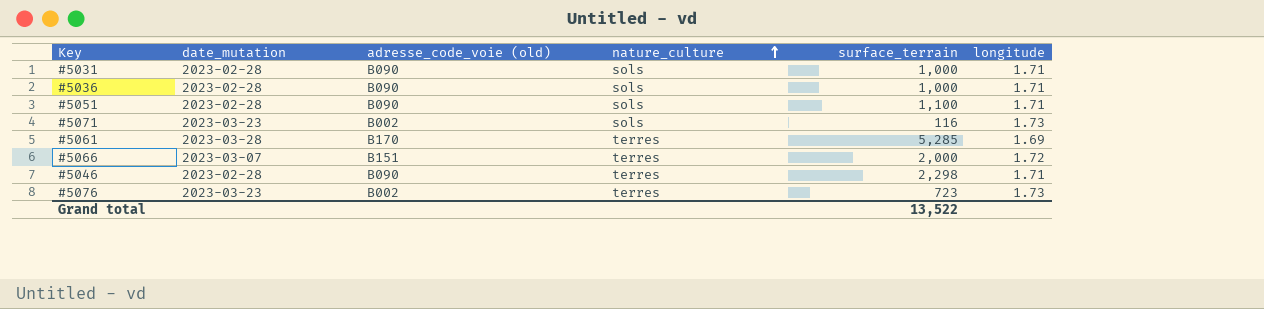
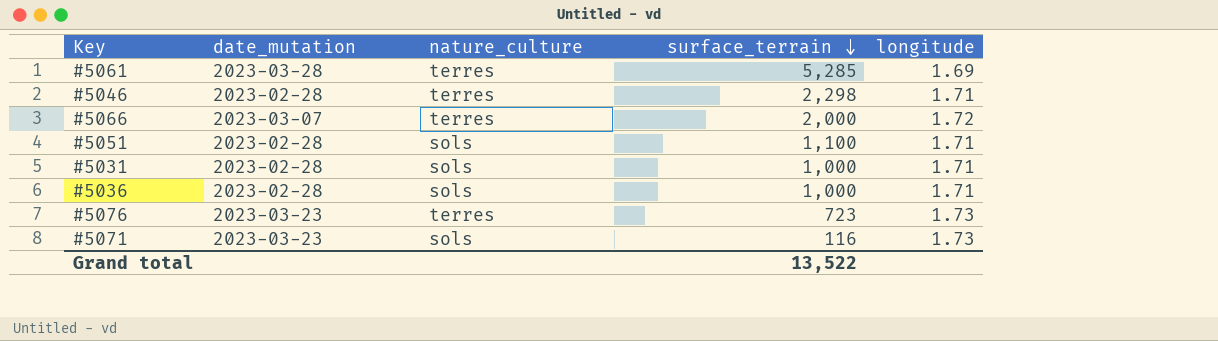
row order: nature_culture ascending -> surface_terrain descending
column adresse_code_voie (old) | position: 3 -> none

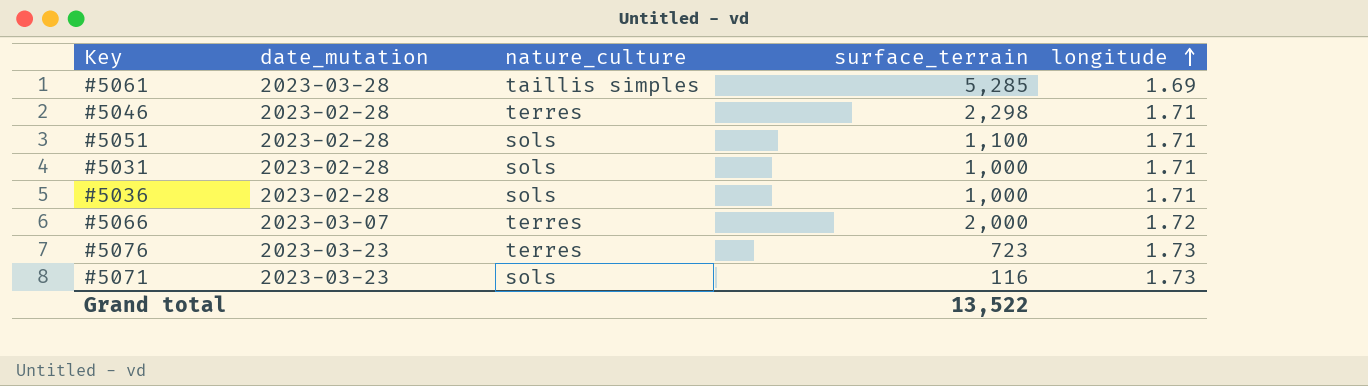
row order: surface_terrain descending -> longitude ascending
#5061 | nature_culture: terres -> taillis simples

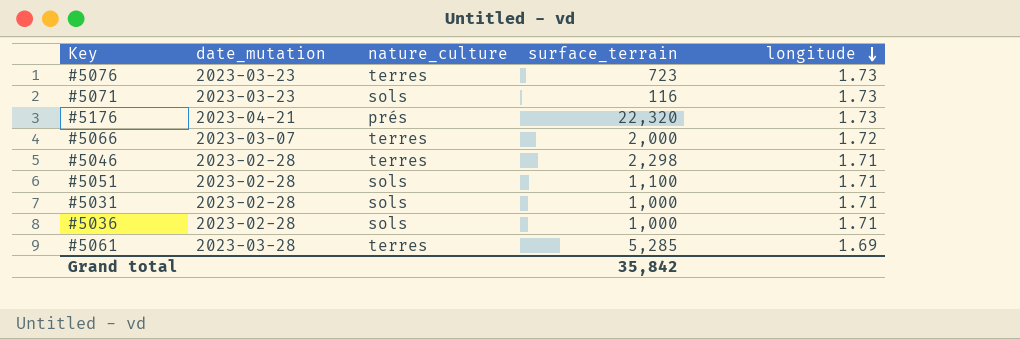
row order: longitude ascending -> longitude descending
row #5176: none -> 2023-04-21 | prés | 22,320 | 1.73
#5061 | nature_culture: taillis simples -> terres
Grand total | surface_terrain: 13,522 -> 35,842

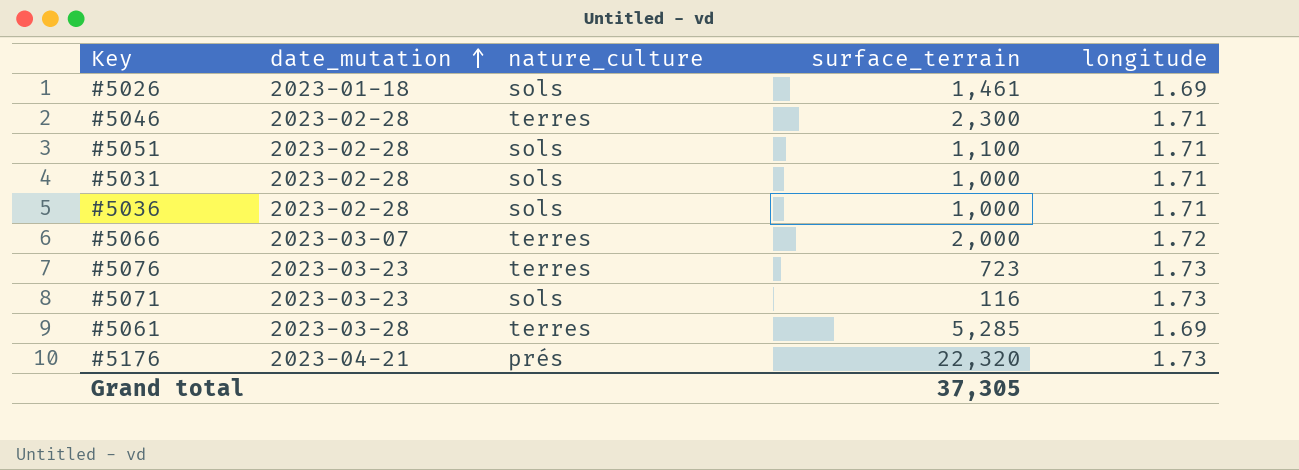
row order: longitude descending -> date_mutation ascending
row #5026: none -> 2023-01-18 | sols | 1,461 | 1.69
#5046 | surface_terrain: 2,298 -> 2,300
Grand total | surface_terrain: 35,842 -> 37,305

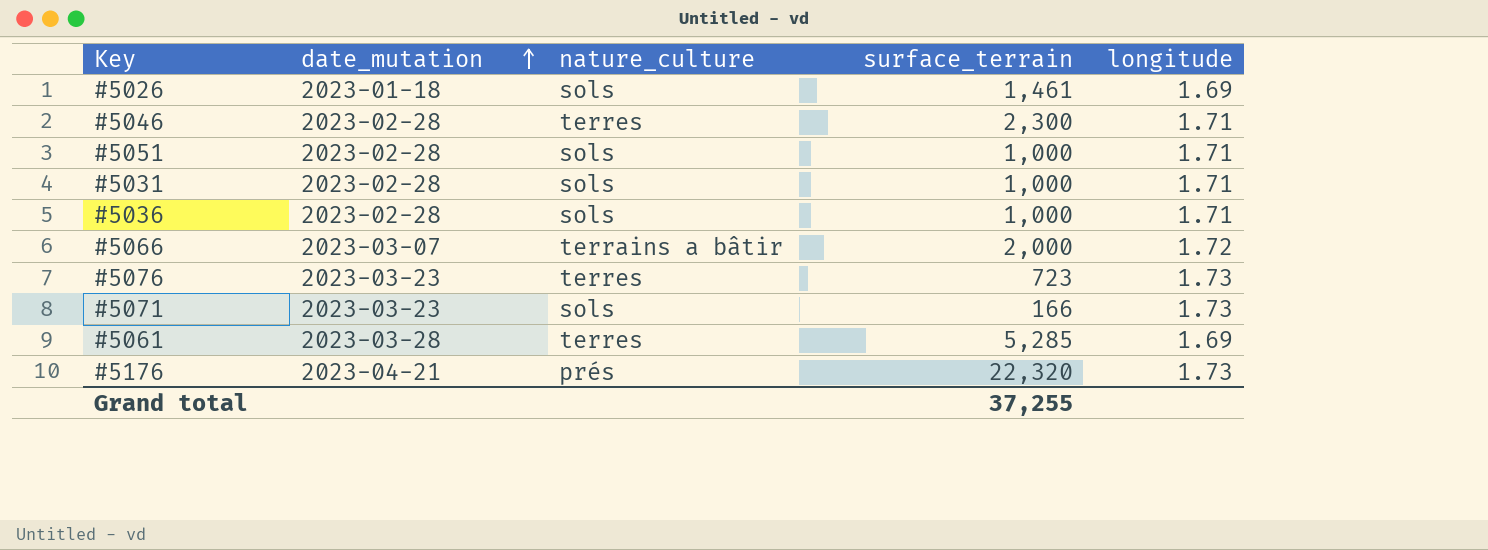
#5051 | surface_terrain: 1,100 -> 1,000
#5066 | nature_culture: terres -> terrains a bâtir
#5071 | surface_terrain: 116 -> 166
Grand total | surface_terrain: 37,305 -> 37,255

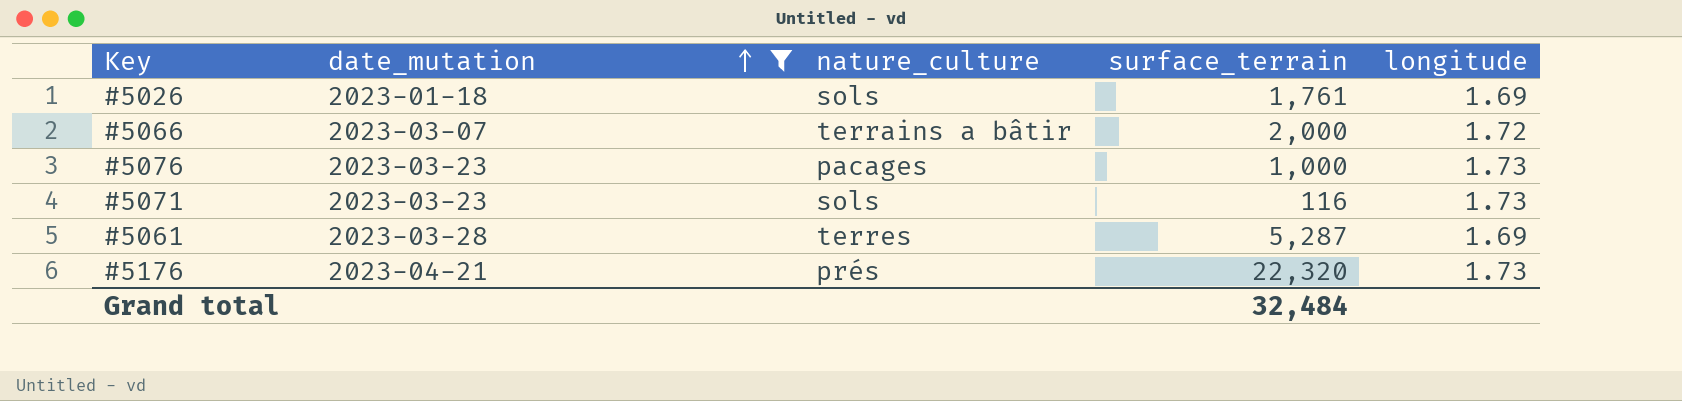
filter: none -> date_mutation != 2023-02-28
#5026 | surface_terrain: 1,461 -> 1,761
#5076 | nature_culture: terres -> pacages
#5076 | surface_terrain: 723 -> 1,000
#5071 | surface_terrain: 166 -> 116
#5061 | surface_terrain: 5,285 -> 5,287
Grand total | surface_terrain: 37,255 -> 32,484

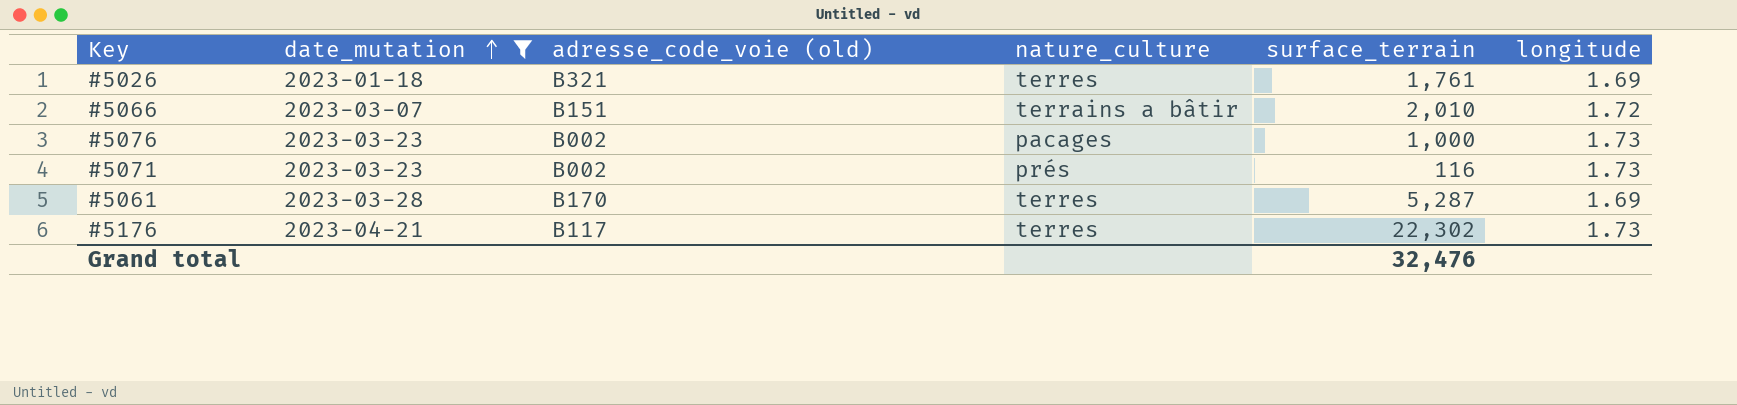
column adresse_code_voie (old) | position: none -> 3
#5026 | nature_culture: sols -> terres
#5066 | surface_terrain: 2,000 -> 2,010
#5071 | nature_culture: sols -> prés
#5176 | nature_culture: prés -> terres
#5176 | surface_terrain: 22,320 -> 22,302
Grand total | surface_terrain: 32,484 -> 32,476

